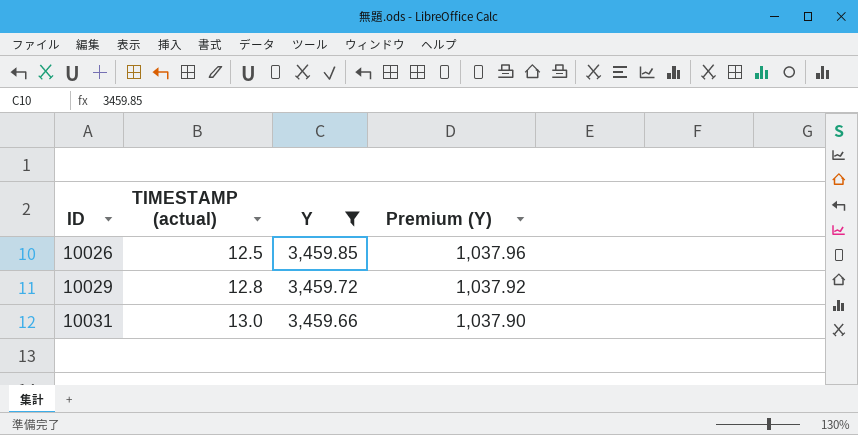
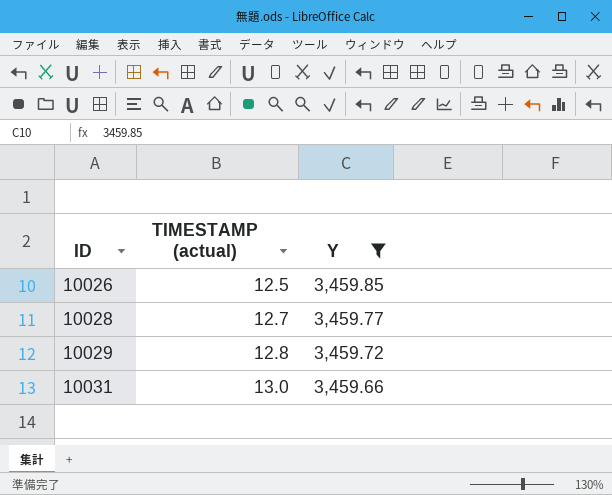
column Premium (Y) | formula: [Y] * 0.3 -> none
row 10028: none -> 12.7 | 3,459.77

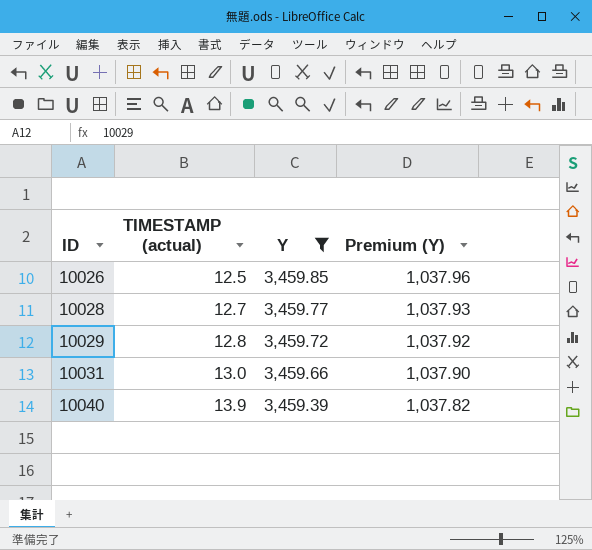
column Premium (Y) | formula: none -> [Y] * 0.3
row 10040: none -> 13.9 | 3,459.39 | 1,037.82

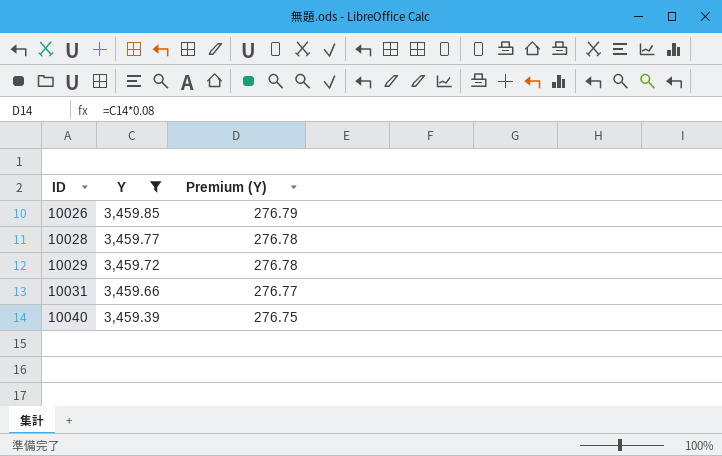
column TIMESTAMP (actual) | position: 2 -> none
column Premium (Y) | formula: [Y] * 0.3 -> [Y] * 0.08

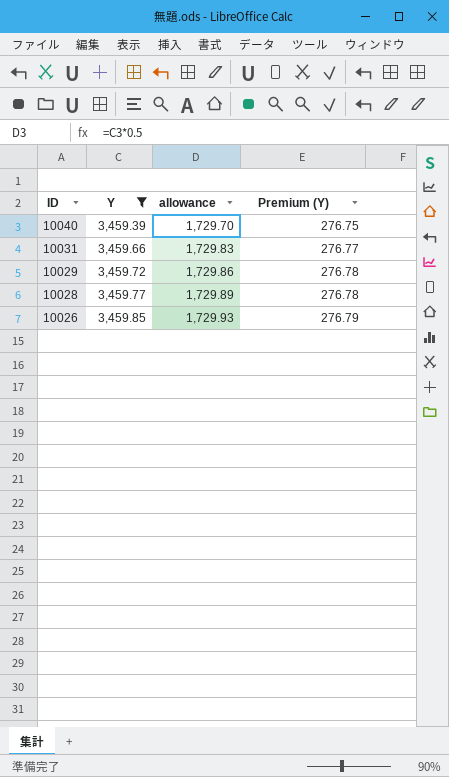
row order: ID ascending -> ID descending
column allowance | formula: none -> [Y] * 0.5

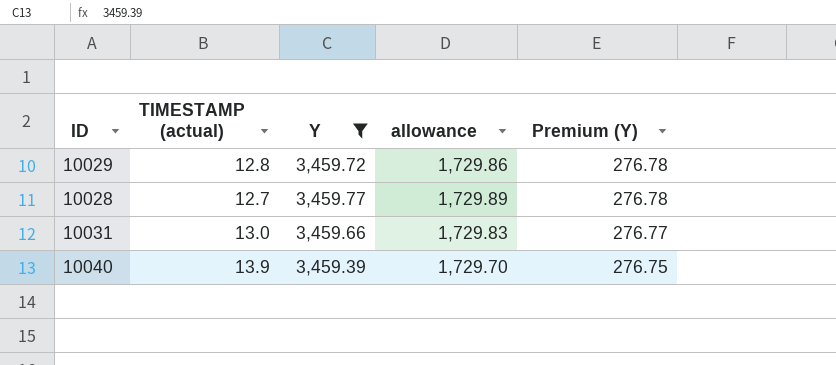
row order: ID descending -> Premium (Y) descending
column TIMESTAMP (actual) | position: none -> 2
row 10026: 3,459.85 | 1,729.93 | 276.79 -> none

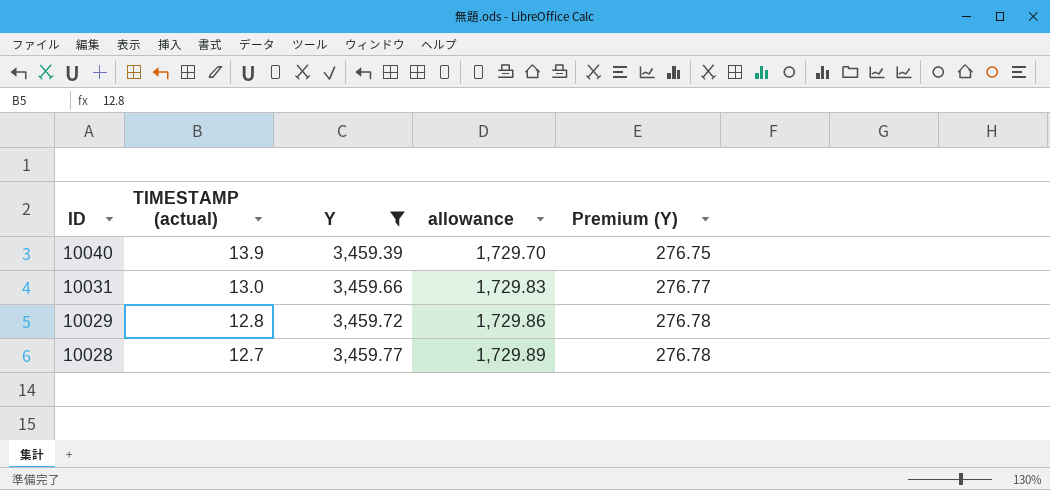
row order: Premium (Y) descending -> ID descending

